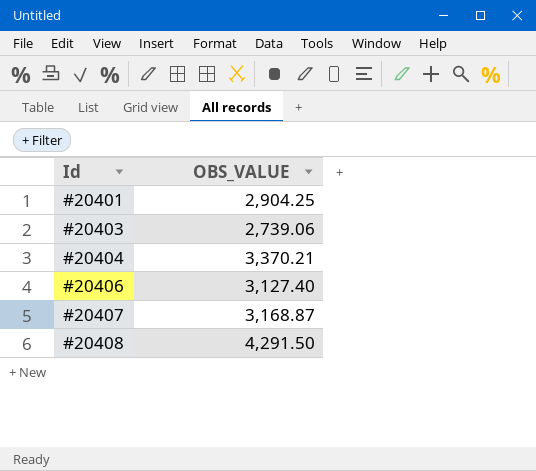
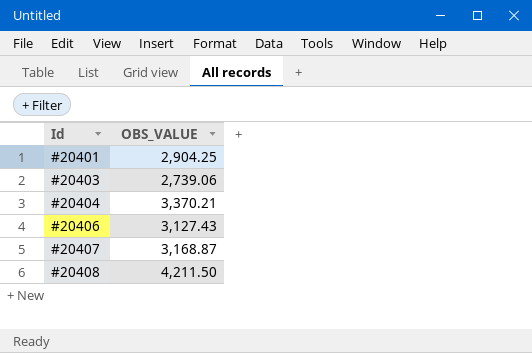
#20406 | OBS_VALUE: 3,127.40 -> 3,127.43
#20408 | OBS_VALUE: 4,291.50 -> 4,211.50

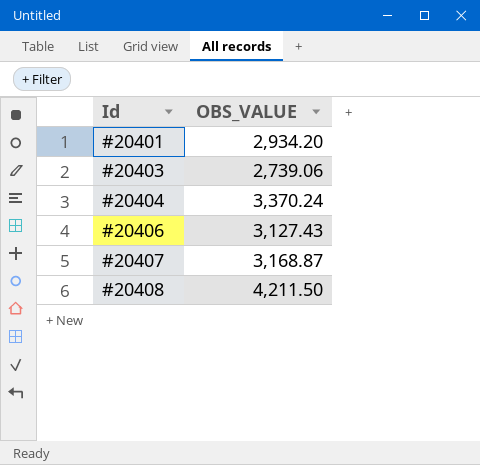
#20401 | OBS_VALUE: 2,904.25 -> 2,934.20
#20404 | OBS_VALUE: 3,370.21 -> 3,370.24

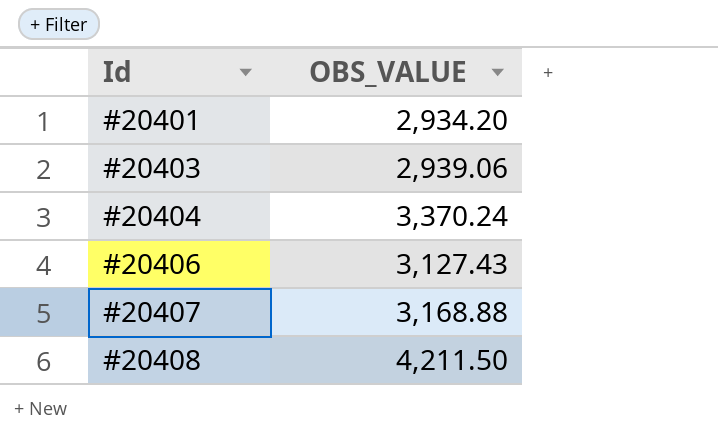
#20403 | OBS_VALUE: 2,739.06 -> 2,939.06
#20407 | OBS_VALUE: 3,168.87 -> 3,168.88

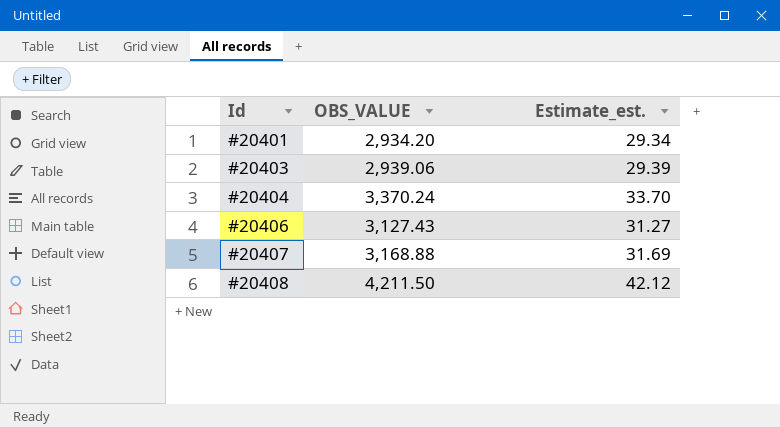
column Estimate_est. | formula: none -> [OBS_VALUE] * 0.01

